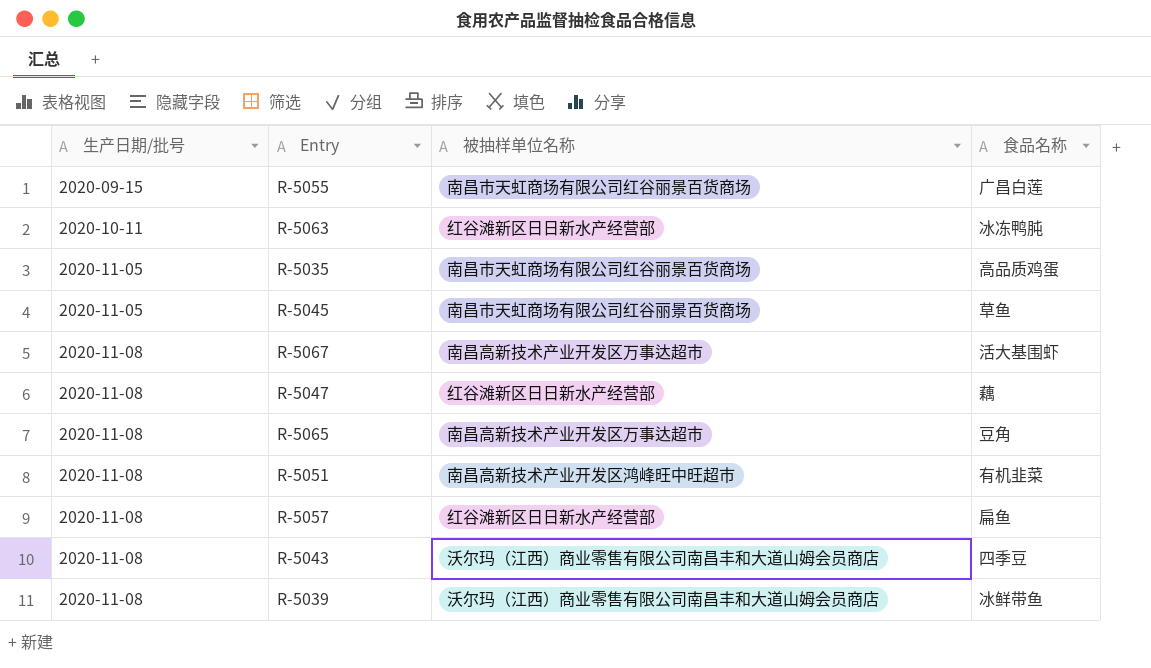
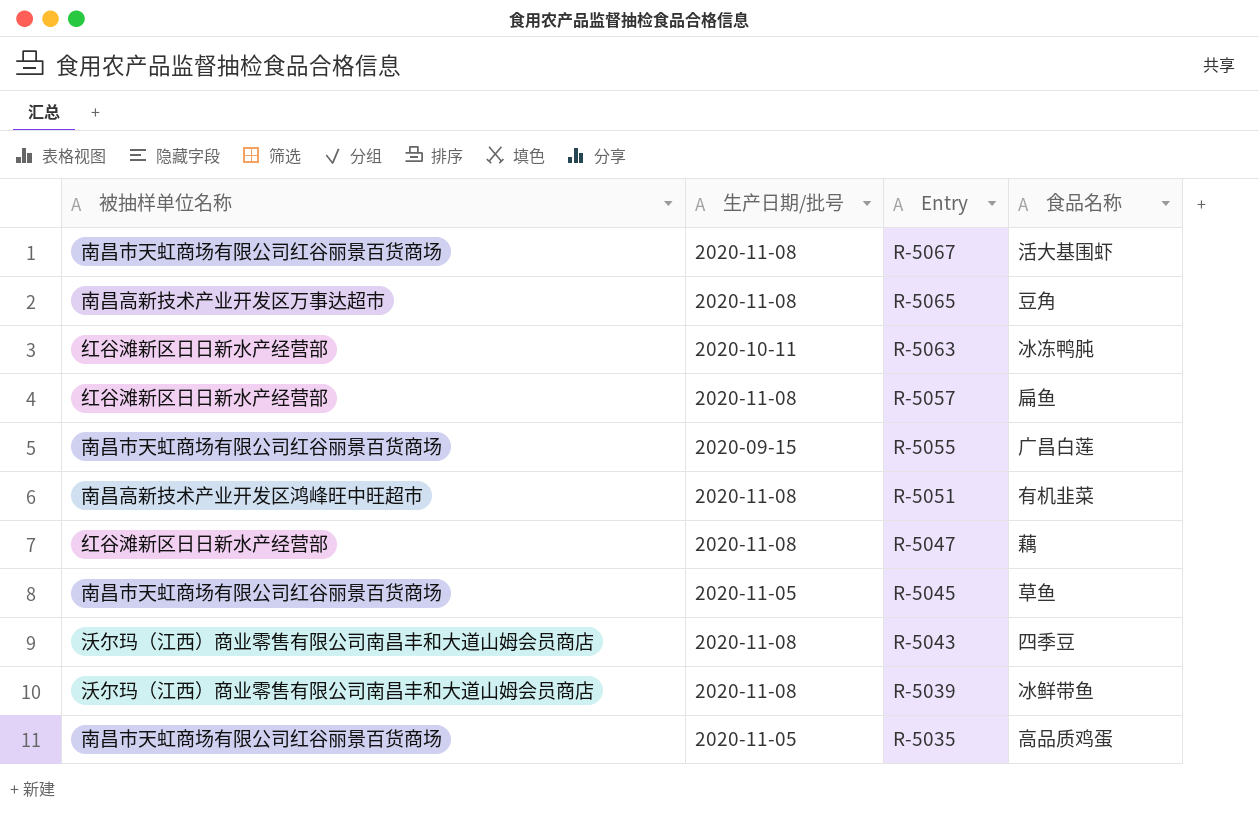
row order: 生产日期/批号 ascending -> Entry descending
column 被抽样单位名称 | position: 3 -> 1
R-5067 | 被抽样单位名称: 南昌高新技术产业开发区万事达超市 -> 南昌市天虹商场有限公司红谷丽景百货商场

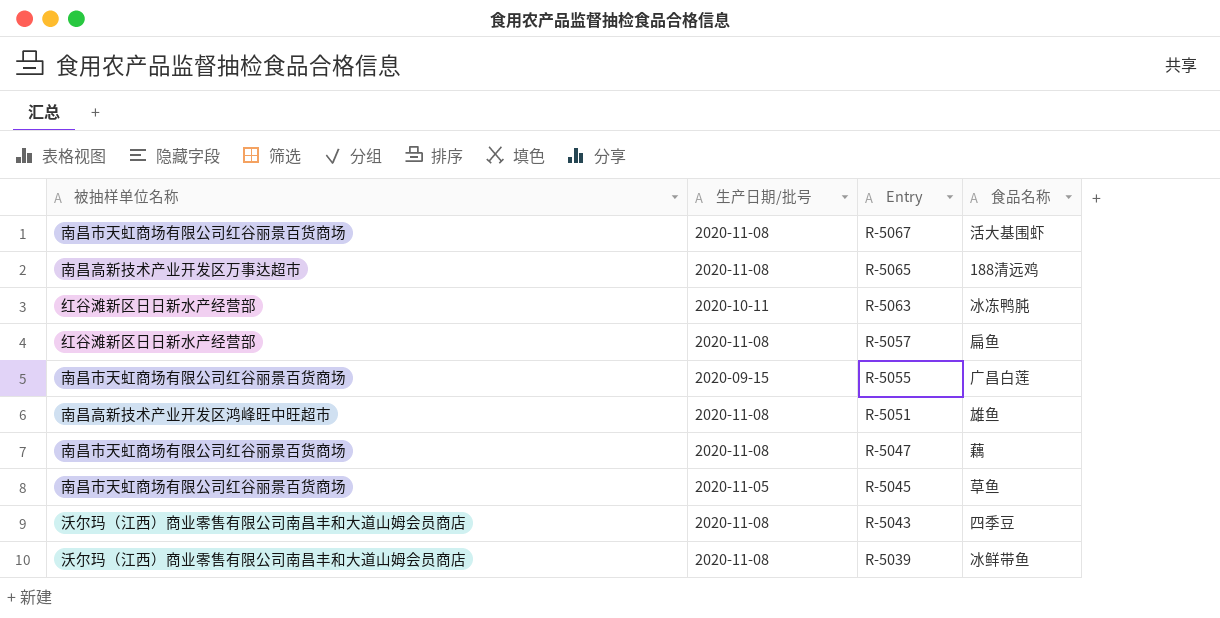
row R-5035: 南昌市天虹商场有限公司红谷丽景百货商场 | 2020-11-05 | 高品质鸡蛋 -> none
R-5065 | 食品名称: 豆角 -> 188清远鸡
R-5051 | 食品名称: 有机韭菜 -> 雄鱼
R-5047 | 被抽样单位名称: 红谷滩新区日日新水产经营部 -> 南昌市天虹商场有限公司红谷丽景百货商场

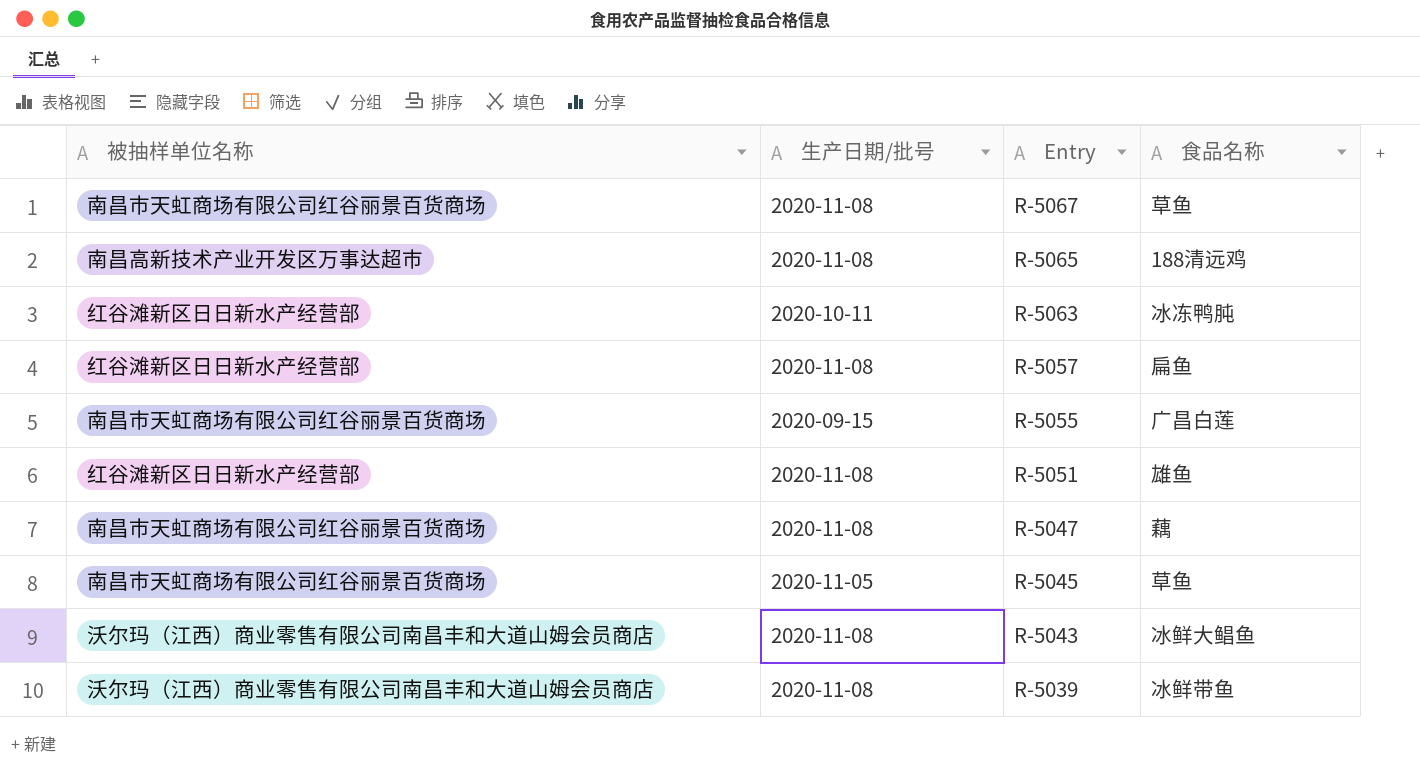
R-5067 | 食品名称: 活大基围虾 -> 草鱼
R-5051 | 被抽样单位名称: 南昌高新技术产业开发区鸿峰旺中旺超市 -> 红谷滩新区日日新水产经营部
R-5043 | 食品名称: 四季豆 -> 冰鲜大鲳鱼

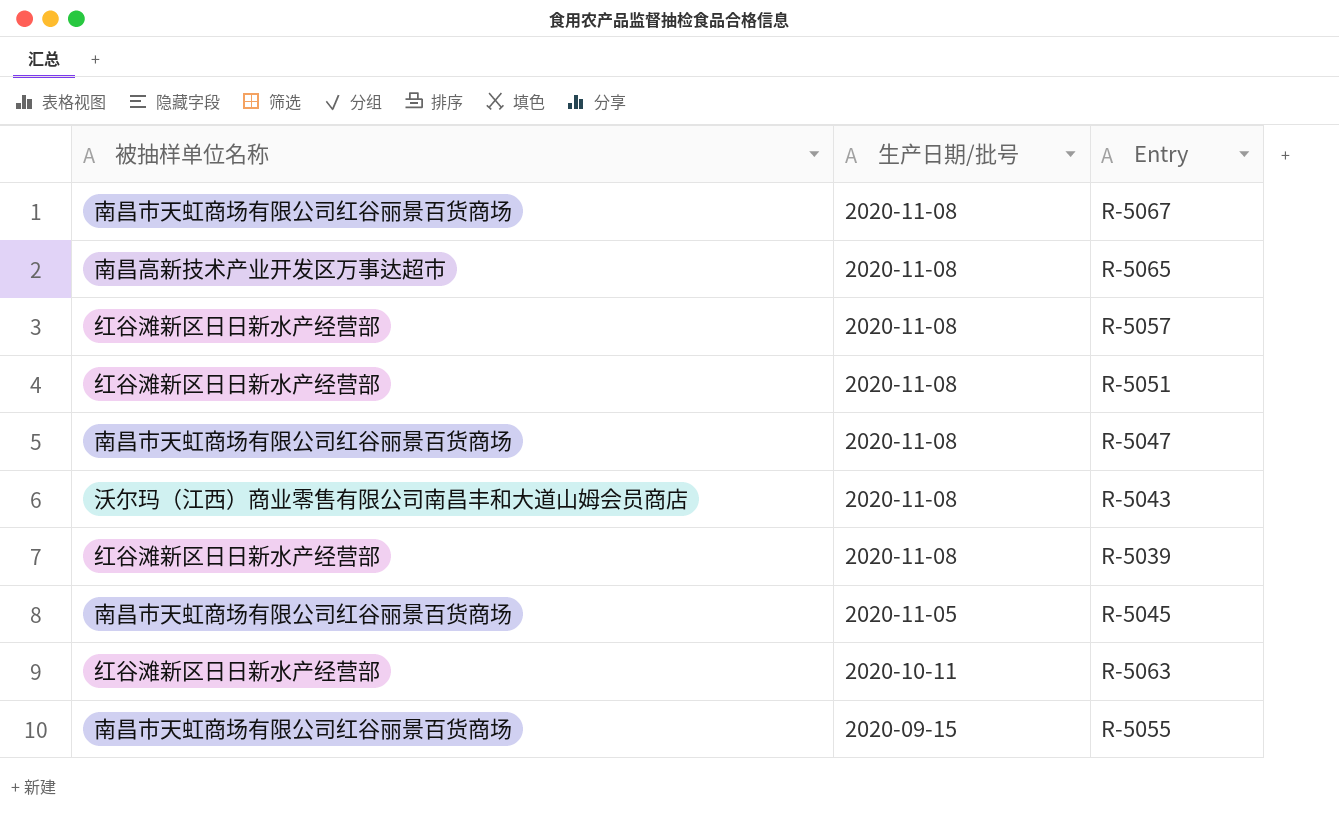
row order: Entry descending -> 生产日期/批号 descending
column 食品名称 | position: 4 -> none
R-5039 | 被抽样单位名称: 沃尔玛（江西）商业零售有限公司南昌丰和大道山姆会员商店 -> 红谷滩新区日日新水产经营部

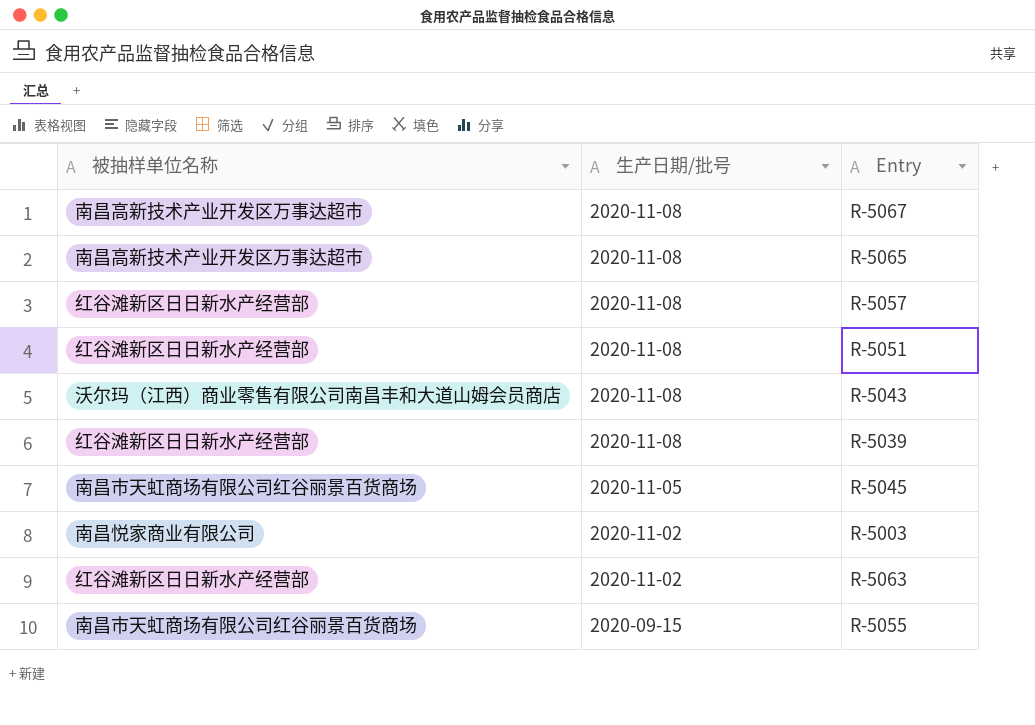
row R-5047: 南昌市天虹商场有限公司红谷丽景百货商场 | 2020-11-08 -> none
R-5067 | 被抽样单位名称: 南昌市天虹商场有限公司红谷丽景百货商场 -> 南昌高新技术产业开发区万事达超市
row R-5003: none -> 南昌悦家商业有限公司 | 2020-11-02
R-5063 | 生产日期/批号: 2020-10-11 -> 2020-11-02

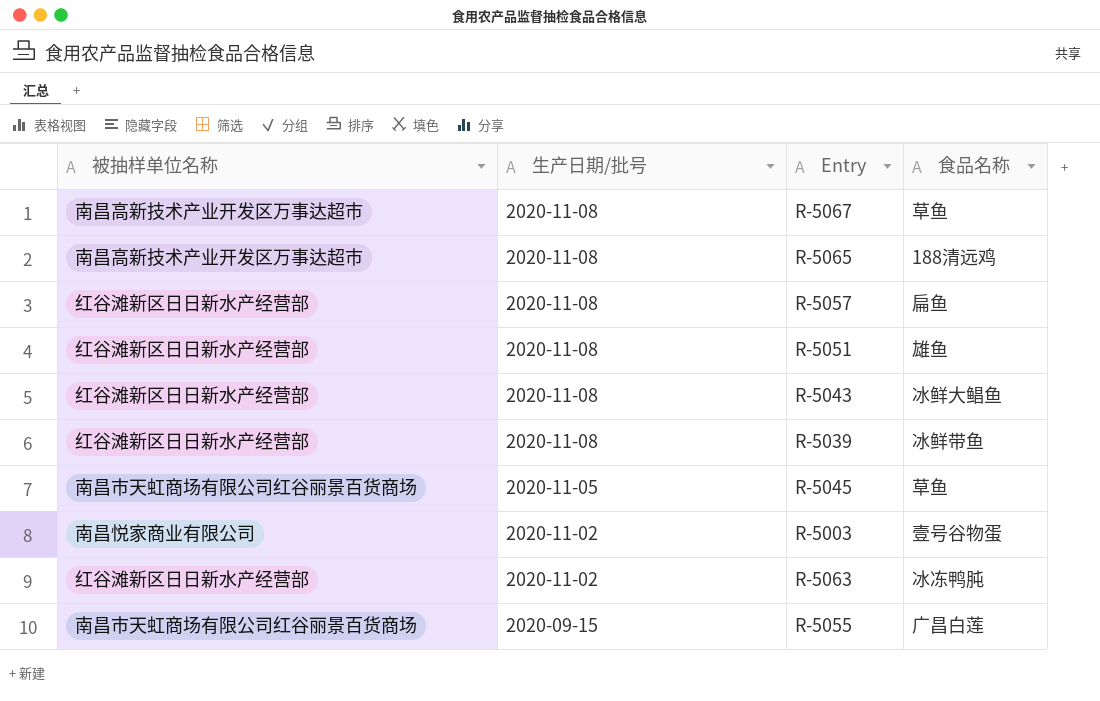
column 食品名称 | position: none -> 4
R-5043 | 被抽样单位名称: 沃尔玛（江西）商业零售有限公司南昌丰和大道山姆会员商店 -> 红谷滩新区日日新水产经营部

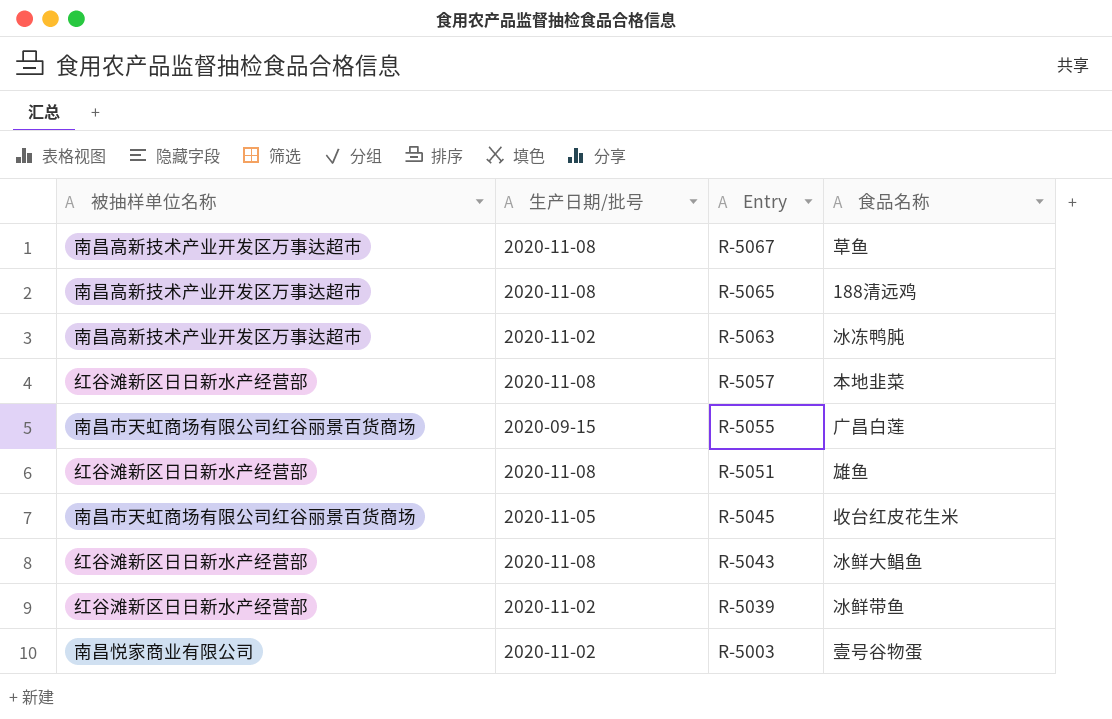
row order: 生产日期/批号 descending -> Entry descending
R-5063 | 被抽样单位名称: 红谷滩新区日日新水产经营部 -> 南昌高新技术产业开发区万事达超市
R-5057 | 食品名称: 扁鱼 -> 本地韭菜
R-5045 | 食品名称: 草鱼 -> 收台红皮花生米
R-5039 | 生产日期/批号: 2020-11-08 -> 2020-11-02

